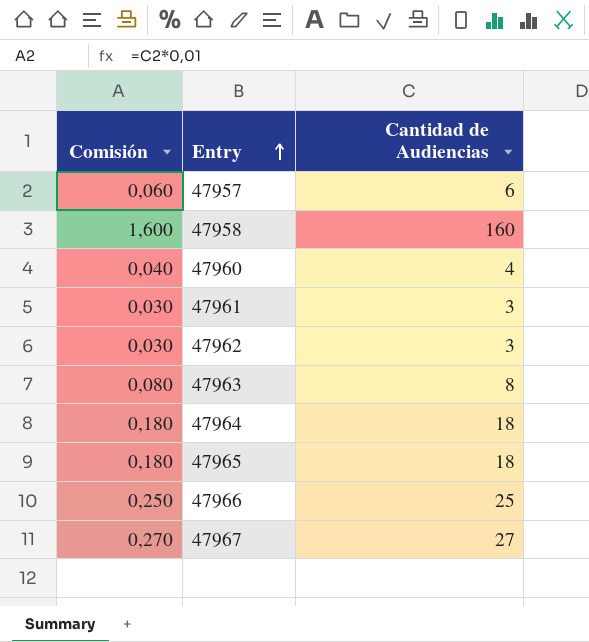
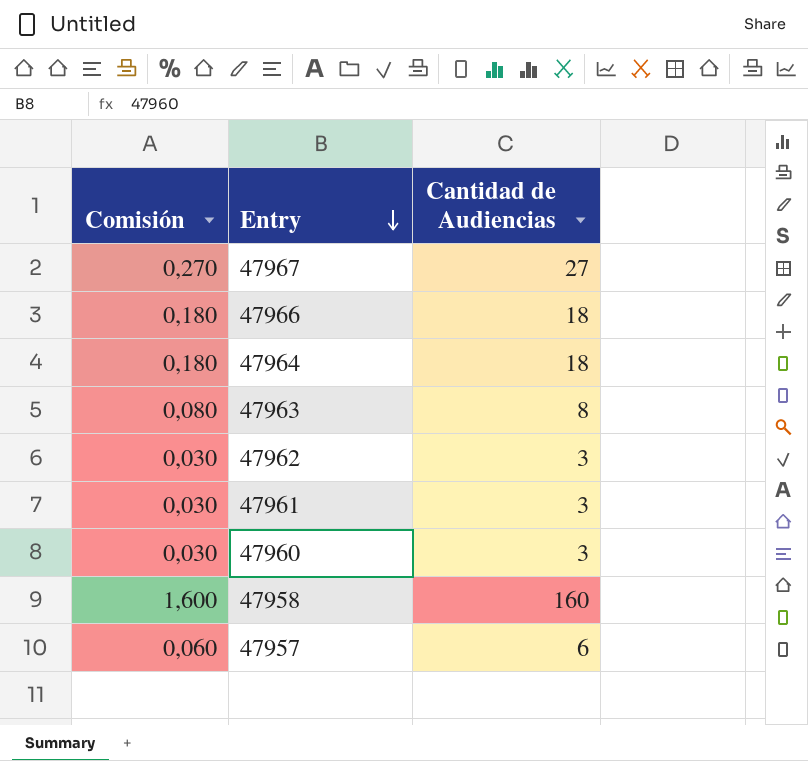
row order: Entry ascending -> Entry descending
row 47965: 0,180 | 18 -> none
47966 | Comisión: 0,250 -> 0,180
47966 | Cantidad de Audiencias: 25 -> 18
47960 | Comisión: 0,040 -> 0,030
47960 | Cantidad de Audiencias: 4 -> 3

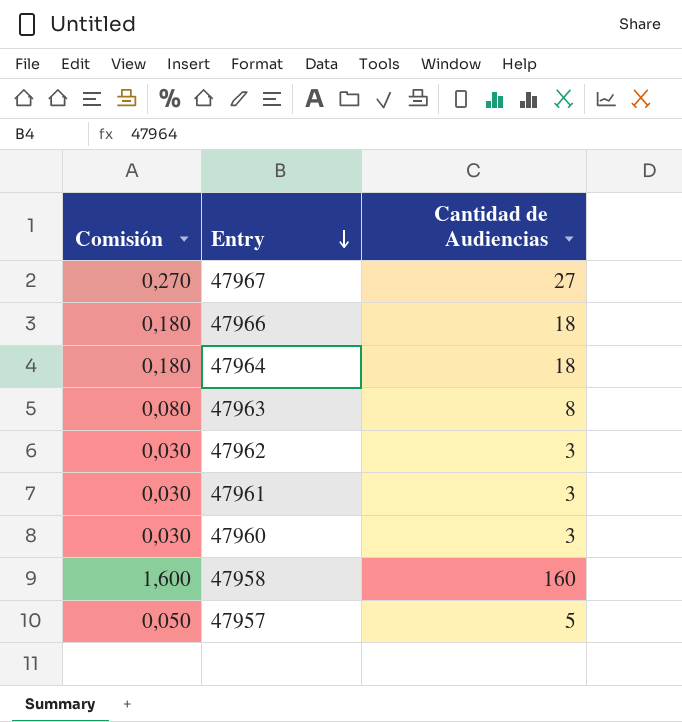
47957 | Comisión: 0,060 -> 0,050
47957 | Cantidad de Audiencias: 6 -> 5

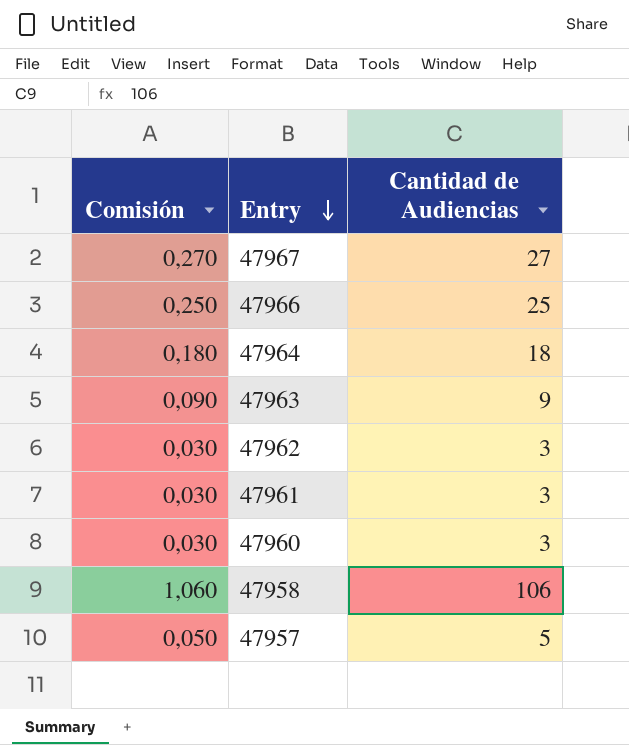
47966 | Comisión: 0,180 -> 0,250
47966 | Cantidad de Audiencias: 18 -> 25
47963 | Comisión: 0,080 -> 0,090
47963 | Cantidad de Audiencias: 8 -> 9
47958 | Comisión: 1,600 -> 1,060
47958 | Cantidad de Audiencias: 160 -> 106

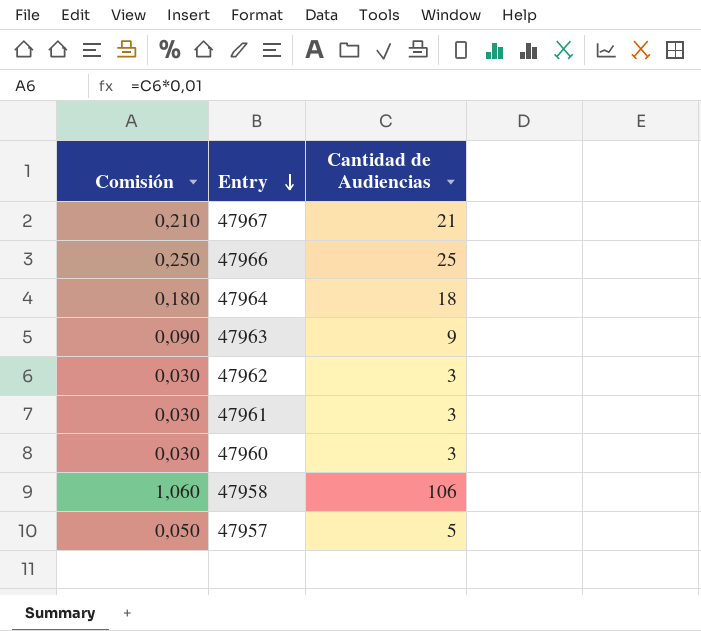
47967 | Comisión: 0,270 -> 0,210
47967 | Cantidad de Audiencias: 27 -> 21

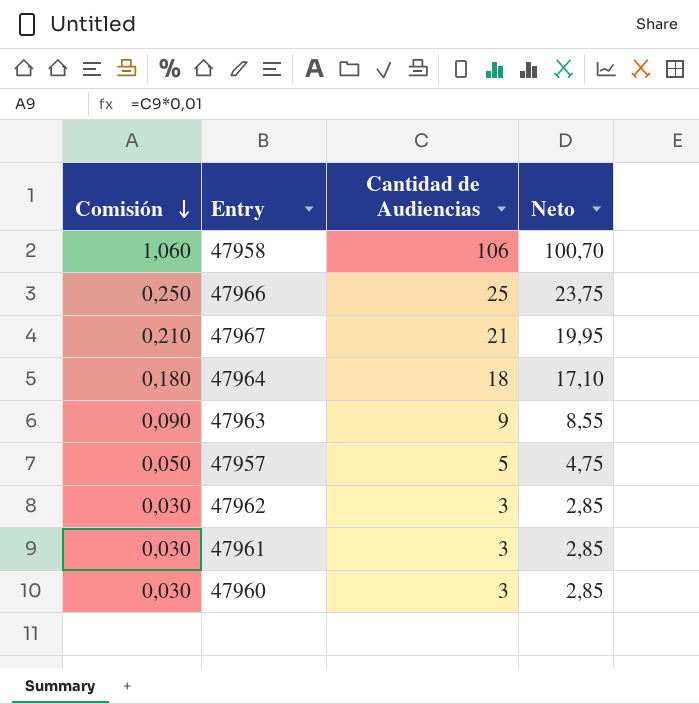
row order: Entry descending -> Comisión descending
column Neto | formula: none -> [Cantidad de Audiencias] * 0,95

